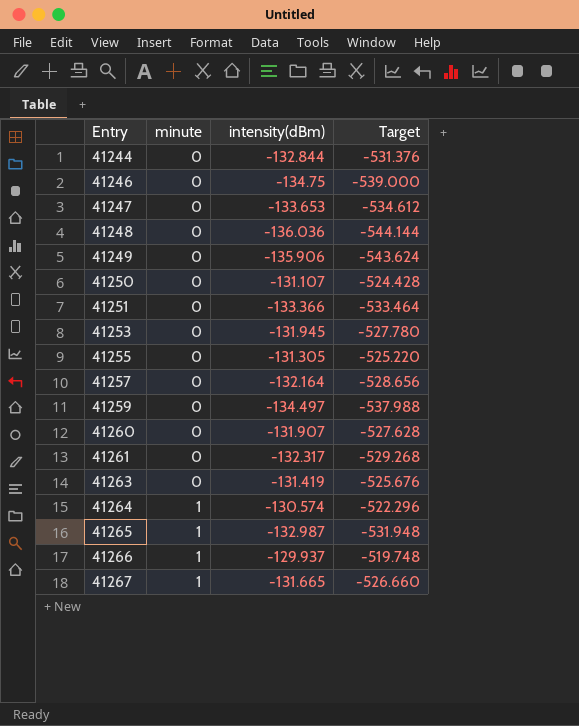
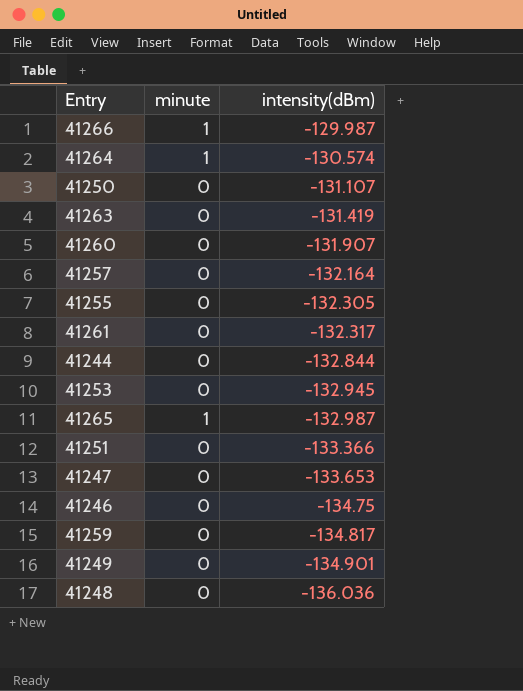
row order: Entry ascending -> intensity(dBm) descending
column Target | formula: [intensity(dBm)] * 4 -> none
row 41267: 1 | -131.665 | -526.660 -> none
41266 | intensity(dBm): -129.937 -> -129.987
41255 | intensity(dBm): -131.305 -> -132.305
41253 | intensity(dBm): -131.945 -> -132.945
41259 | intensity(dBm): -134.497 -> -134.817
41249 | intensity(dBm): -135.906 -> -134.901

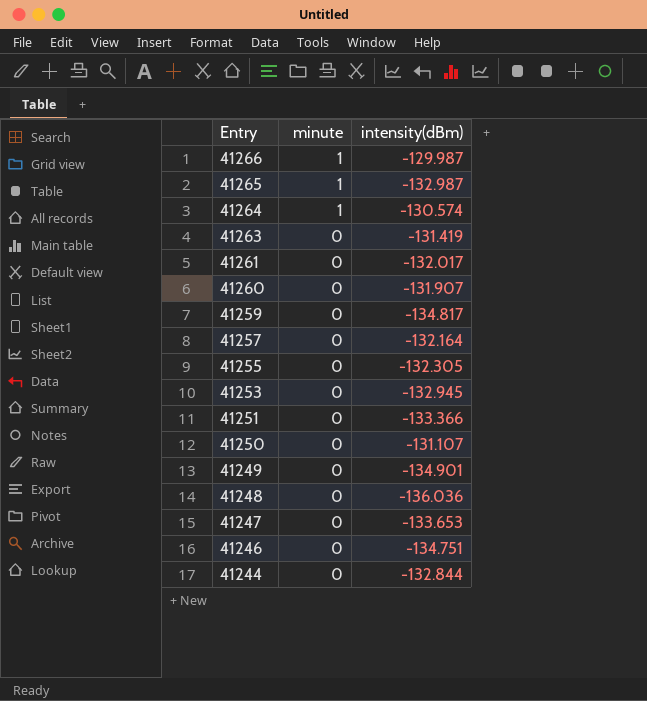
row order: intensity(dBm) descending -> Entry descending
41261 | intensity(dBm): -132.317 -> -132.017
41246 | intensity(dBm): -134.75 -> -134.751

